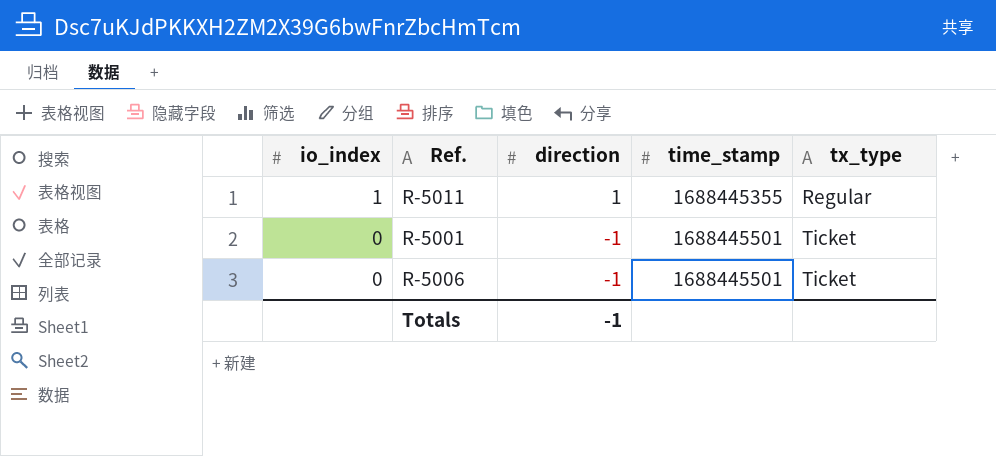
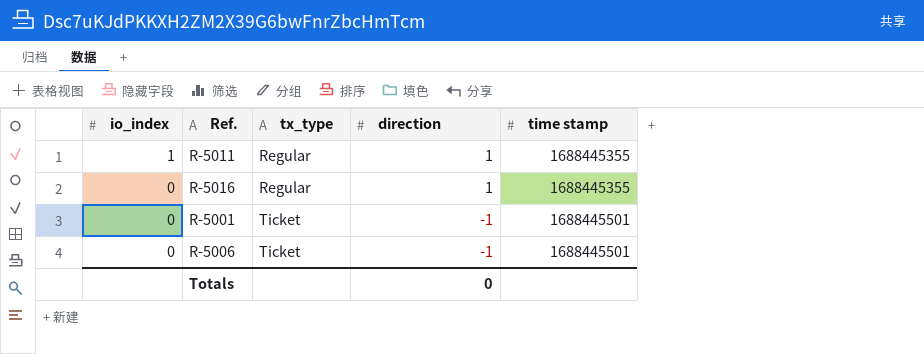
column tx_type | position: 5 -> 3
column name: time_stamp -> time stamp
row R-5016: none -> 0 | Regular | 1 | 1688445355
Totals | direction: -1 -> 0

